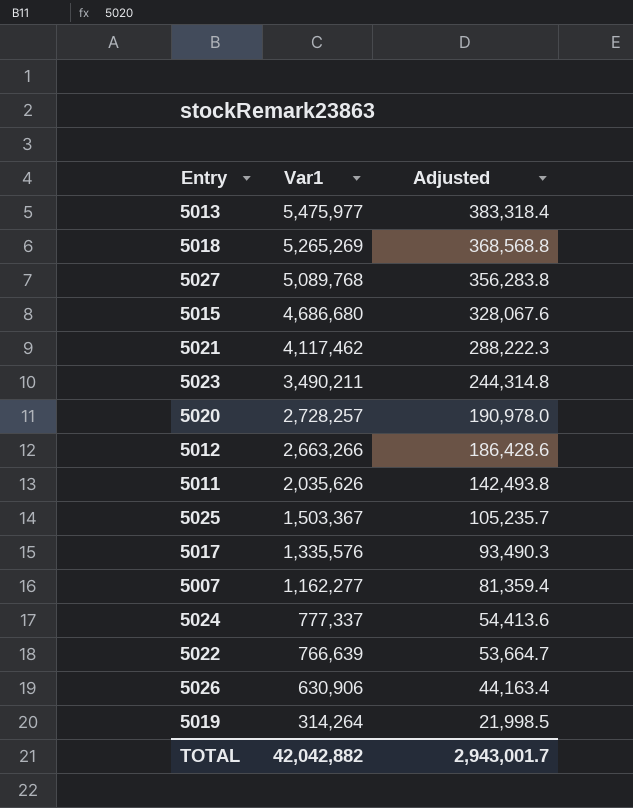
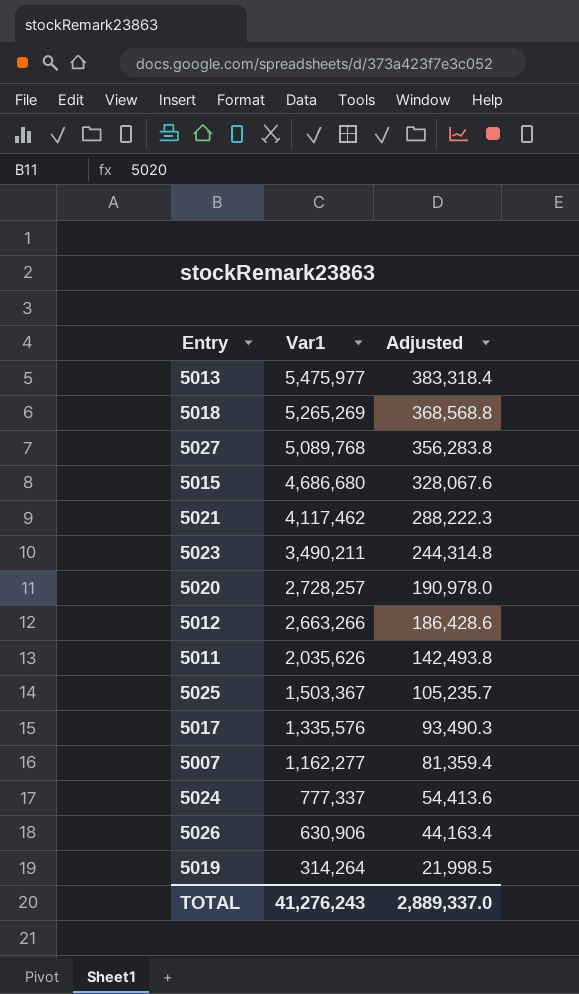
row 5022: 766,639 | 53,664.7 -> none
TOTAL | Var1: 42,042,882 -> 41,276,243
TOTAL | Adjusted: 2,943,001.7 -> 2,889,337.0

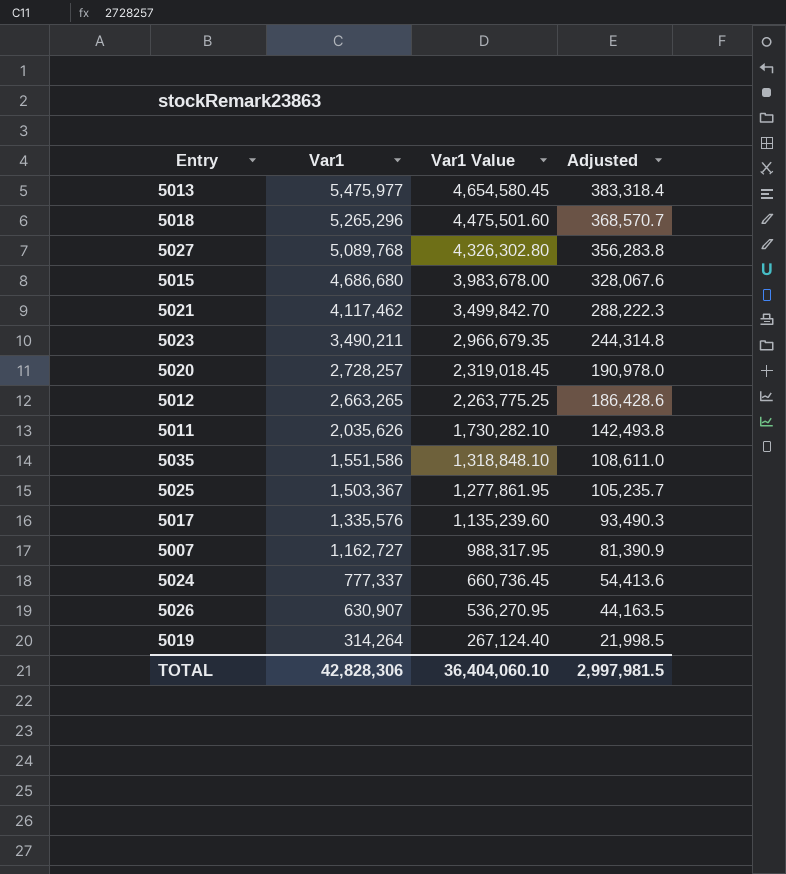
column Var1 Value | formula: none -> [Var1] * 0.85
5018 | Var1: 5,265,269 -> 5,265,296
5018 | Adjusted: 368,568.8 -> 368,570.7
5012 | Var1: 2,663,266 -> 2,663,265
row 5035: none -> 1,551,586 | 1,318,848.10 | 108,611.0
5007 | Var1: 1,162,277 -> 1,162,727
5007 | Adjusted: 81,359.4 -> 81,390.9
5026 | Var1: 630,906 -> 630,907
5026 | Adjusted: 44,163.4 -> 44,163.5
TOTAL | Var1: 41,276,243 -> 42,828,306
TOTAL | Adjusted: 2,889,337.0 -> 2,997,981.5

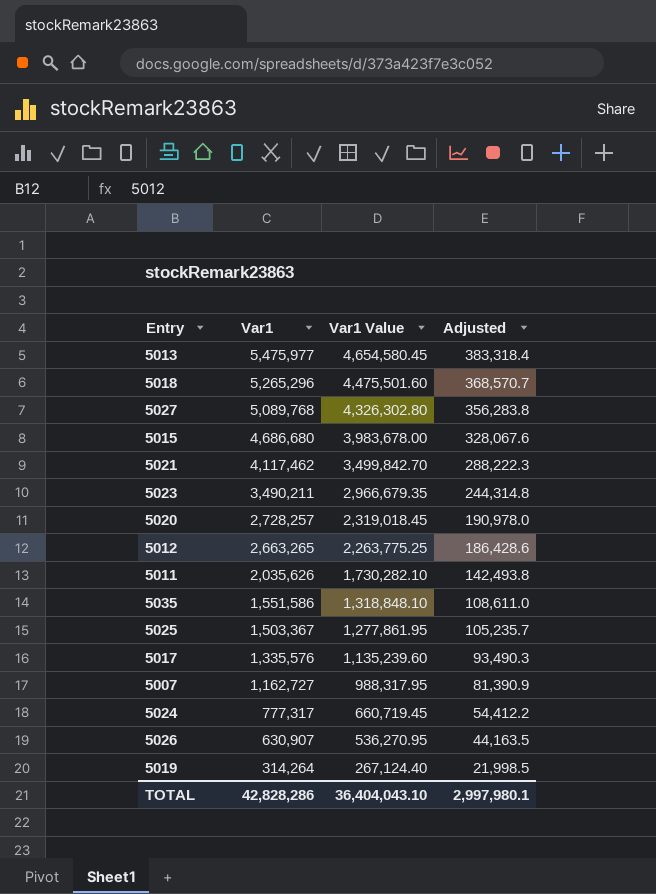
5024 | Var1: 777,337 -> 777,317
5024 | Var1 Value: 660,736.45 -> 660,719.45
5024 | Adjusted: 54,413.6 -> 54,412.2
TOTAL | Var1: 42,828,306 -> 42,828,286
TOTAL | Var1 Value: 36,404,060.10 -> 36,404,043.10
TOTAL | Adjusted: 2,997,981.5 -> 2,997,980.1

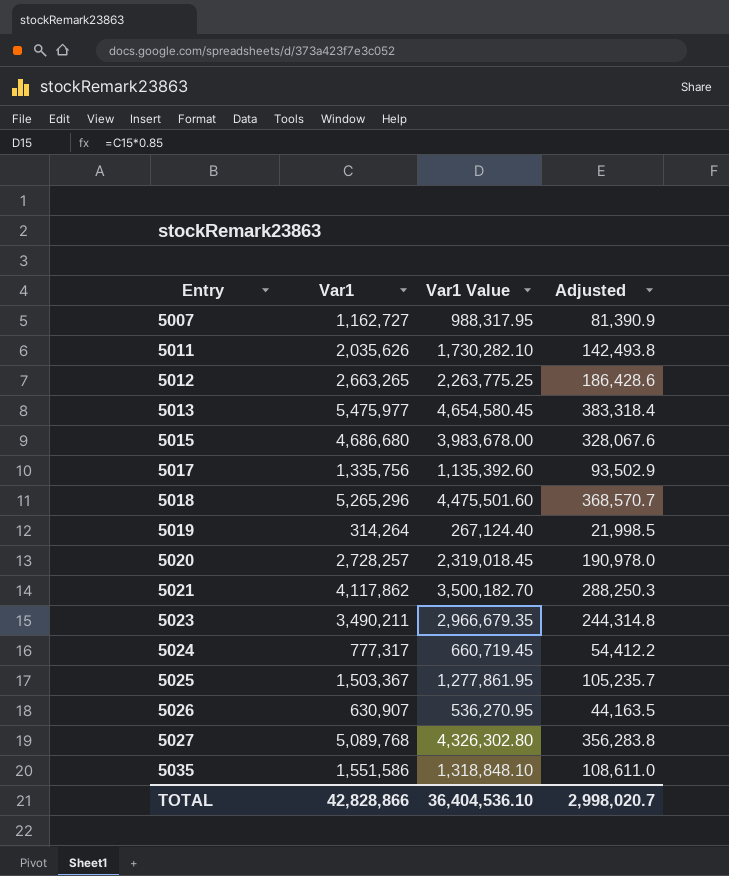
row order: Var1 descending -> Entry ascending
5017 | Var1: 1,335,576 -> 1,335,756
5017 | Var1 Value: 1,135,239.60 -> 1,135,392.60
5017 | Adjusted: 93,490.3 -> 93,502.9
5021 | Var1: 4,117,462 -> 4,117,862
5021 | Var1 Value: 3,499,842.70 -> 3,500,182.70
5021 | Adjusted: 288,222.3 -> 288,250.3
TOTAL | Var1: 42,828,286 -> 42,828,866
TOTAL | Var1 Value: 36,404,043.10 -> 36,404,536.10
TOTAL | Adjusted: 2,997,980.1 -> 2,998,020.7

